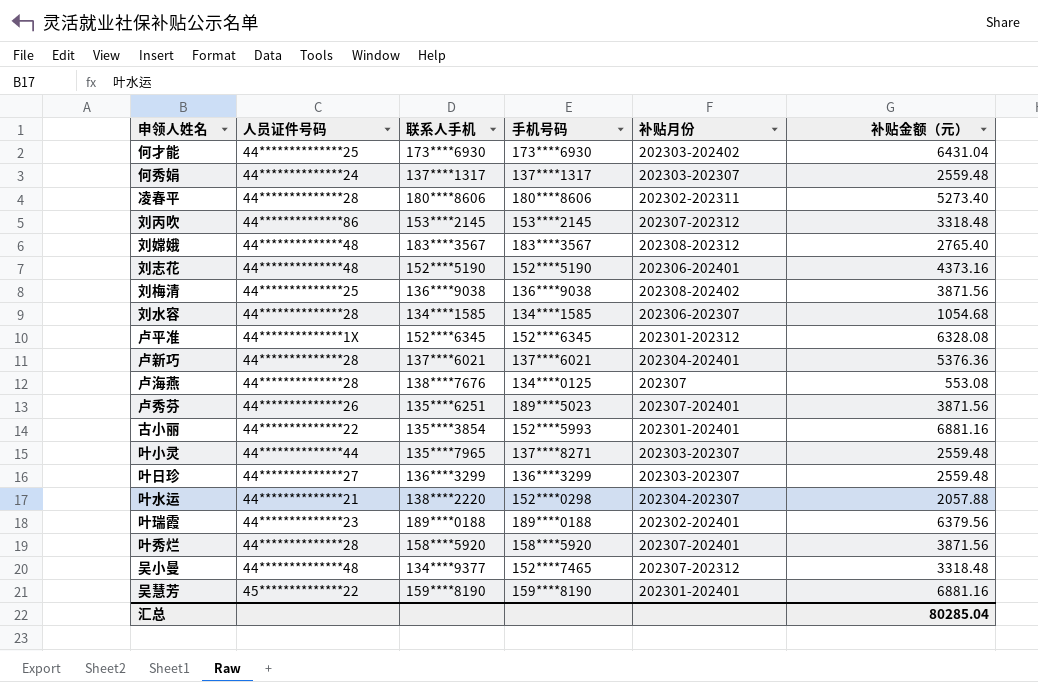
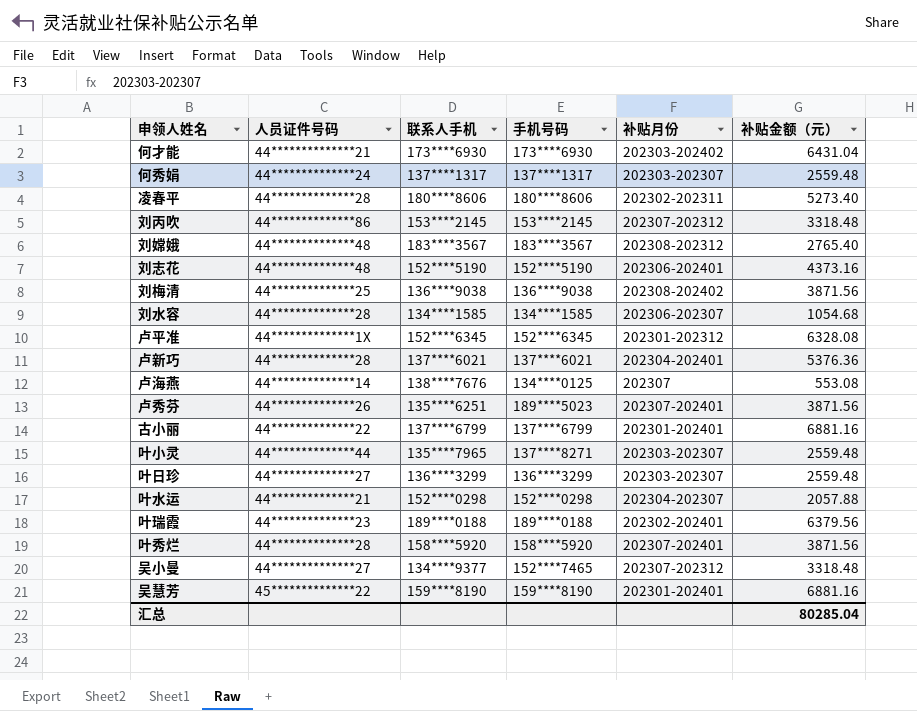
何才能 | 人员证件号码: 44**************25 -> 44**************21
卢海燕 | 人员证件号码: 44**************28 -> 44**************14
古小丽 | 联系人手机: 135****3854 -> 137****6799
古小丽 | 手机号码: 152****5993 -> 137****6799
叶水运 | 联系人手机: 138****2220 -> 152****0298
吴小曼 | 人员证件号码: 44**************48 -> 44**************27

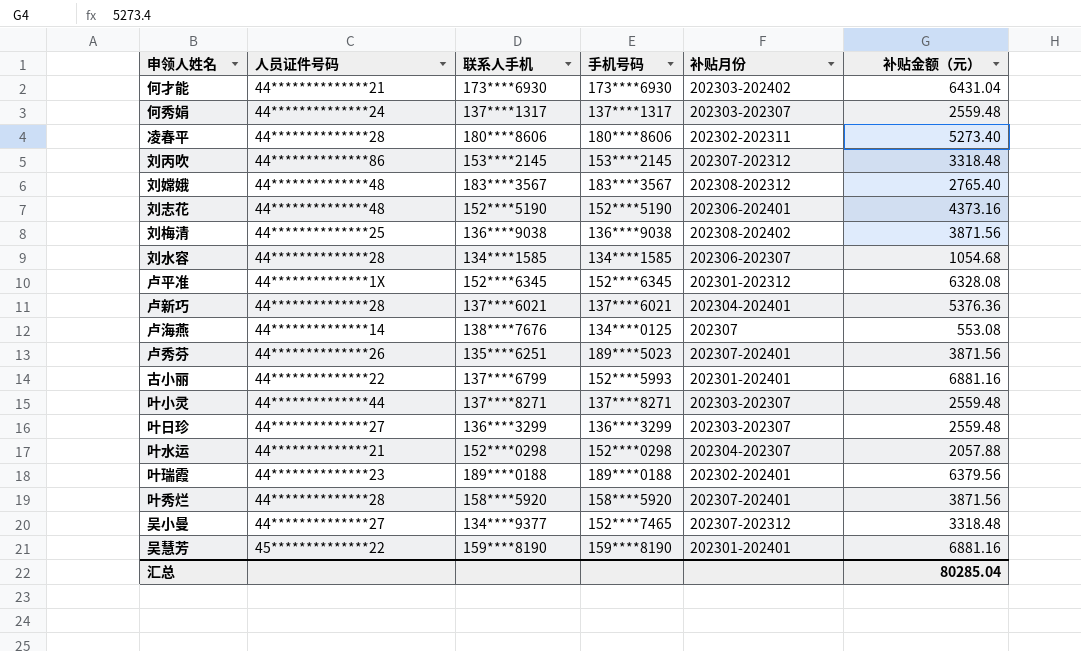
古小丽 | 手机号码: 137****6799 -> 152****5993
叶小灵 | 联系人手机: 135****7965 -> 137****8271

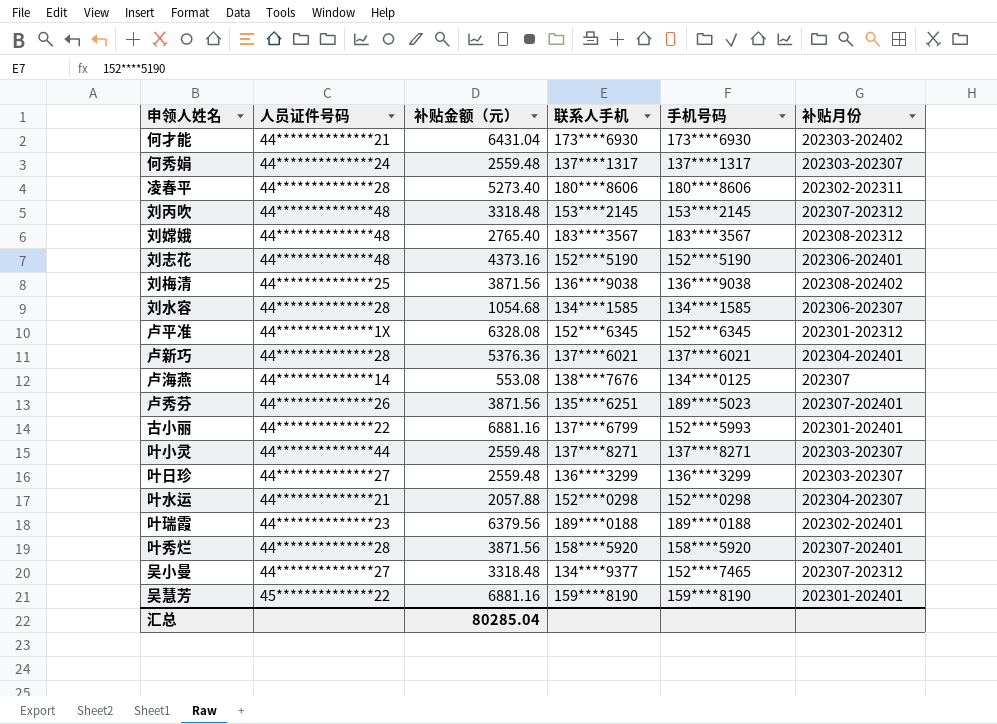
column 补贴金额（元） | position: 6 -> 3
刘丙吹 | 人员证件号码: 44**************86 -> 44**************48

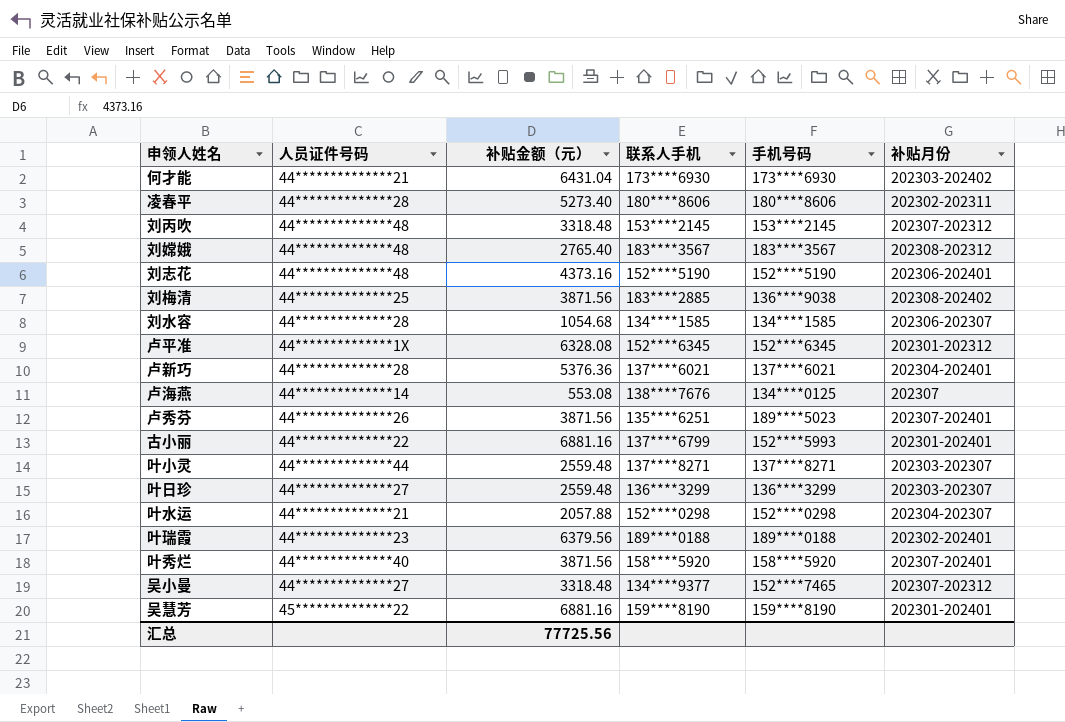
row 何秀娟: 44**************24 | 2559.48 | 137****1317 | 137****1317 | 202303-202307 -> none
刘梅清 | 联系人手机: 136****9038 -> 183****2885
叶秀烂 | 人员证件号码: 44**************28 -> 44**************40
汇总 | 补贴金额（元）: 80285.04 -> 77725.56

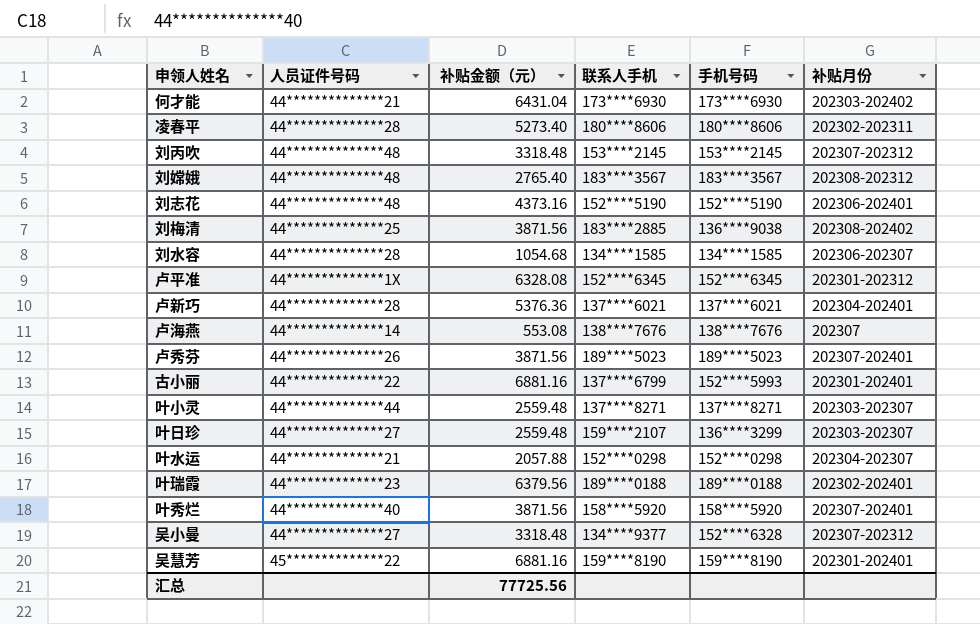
卢海燕 | 手机号码: 134****0125 -> 138****7676
卢秀芬 | 联系人手机: 135****6251 -> 189****5023
叶日珍 | 联系人手机: 136****3299 -> 159****2107
吴小曼 | 手机号码: 152****7465 -> 152****6328

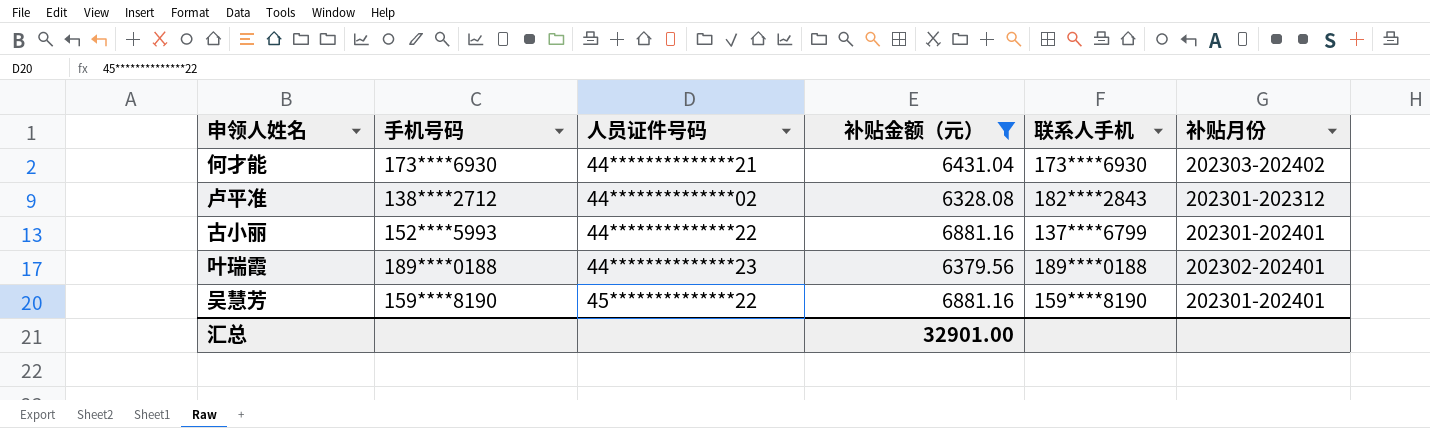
filter: none -> 补贴金额（元） >= 6328.08
column 手机号码 | position: 5 -> 2
卢平准 | 手机号码: 152****6345 -> 138****2712
卢平准 | 人员证件号码: 44**************1X -> 44**************02
卢平准 | 联系人手机: 152****6345 -> 182****2843
汇总 | 补贴金额（元）: 77725.56 -> 32901.00

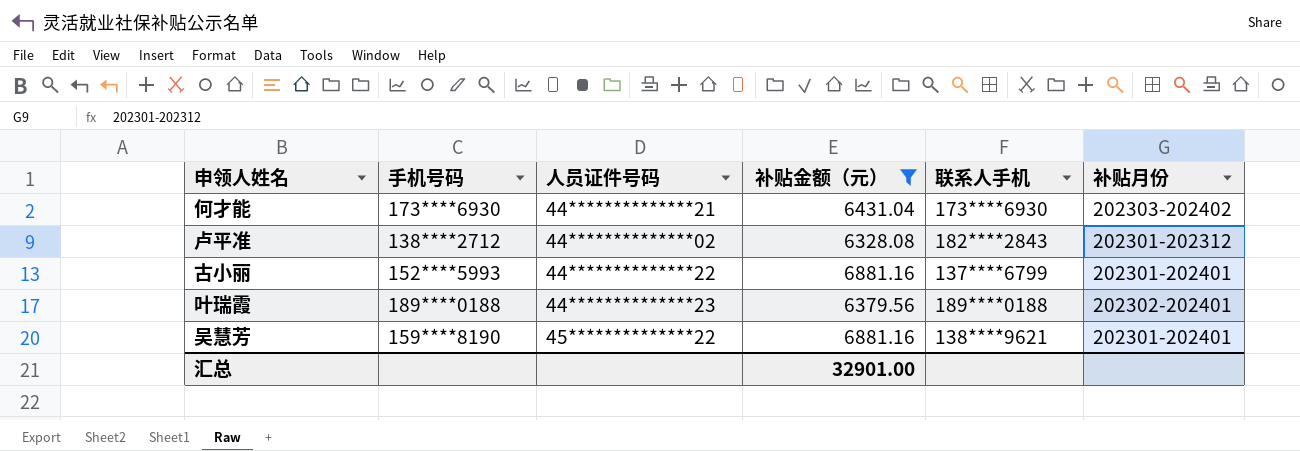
吴慧芳 | 联系人手机: 159****8190 -> 138****9621

